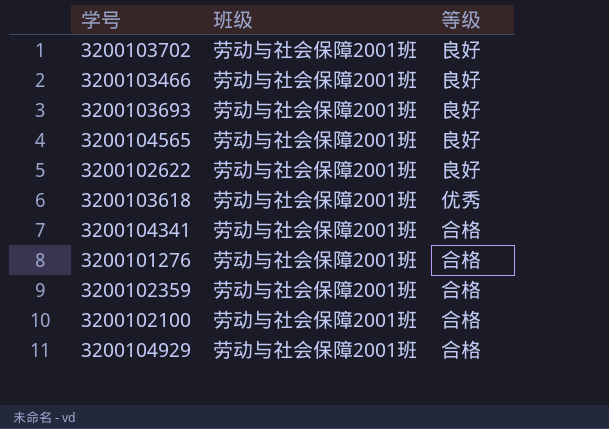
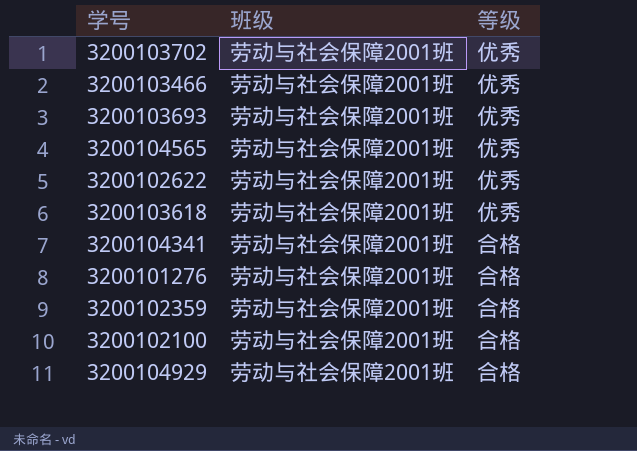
3200103702 | 等级: 良好 -> 优秀
3200103466 | 等级: 良好 -> 优秀
3200103693 | 等级: 良好 -> 优秀
3200104565 | 等级: 良好 -> 优秀
3200102622 | 等级: 良好 -> 优秀

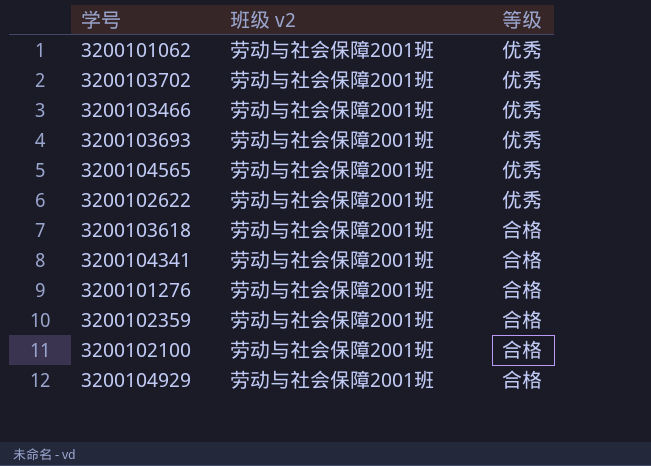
column name: 班级 -> 班级 v2
row 3200101062: none -> 劳动与社会保障2001班 | 优秀
3200103618 | 等级: 优秀 -> 合格

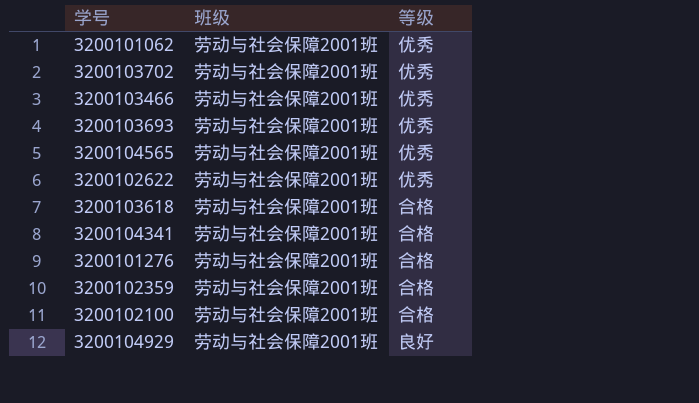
column name: 班级 v2 -> 班级
3200104929 | 等级: 合格 -> 良好

